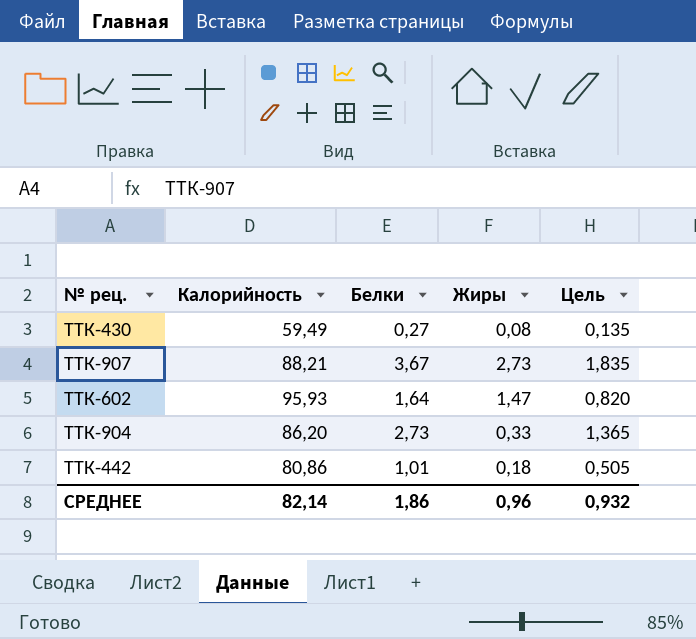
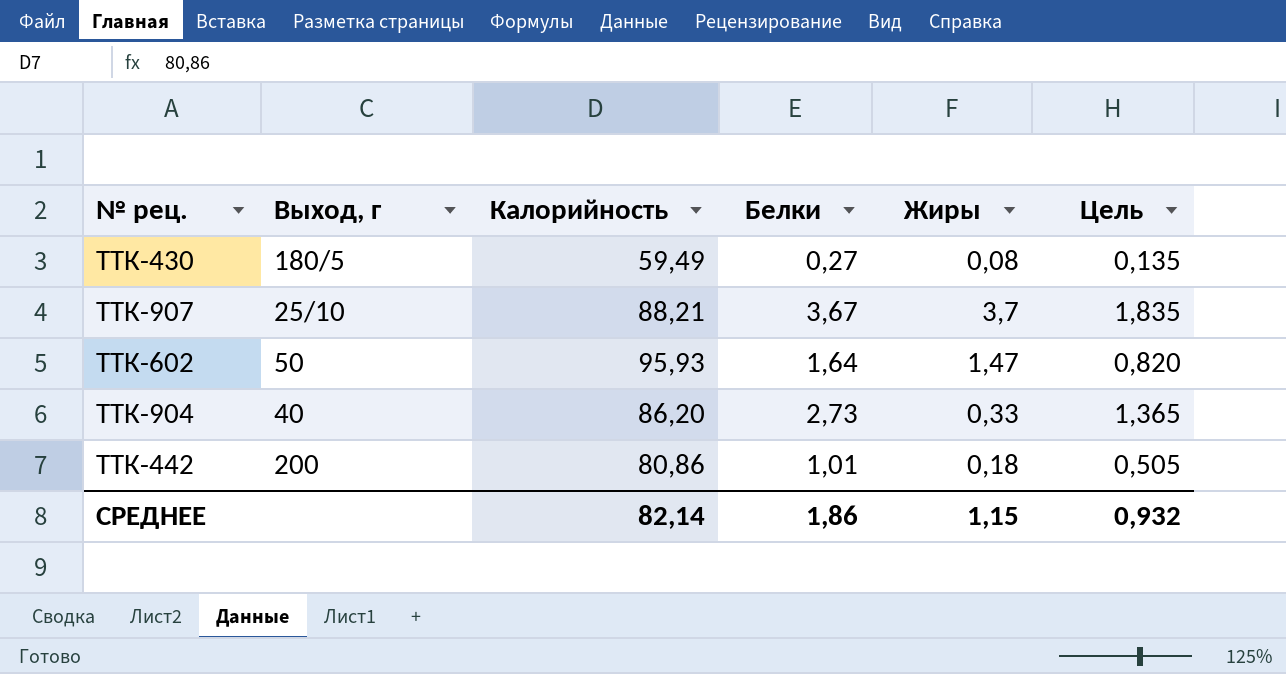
column Выход, г | position: none -> 2
ТТК-907 | Жиры: 2,73 -> 3,7
СРЕДНЕЕ | Жиры: 0,96 -> 1,15

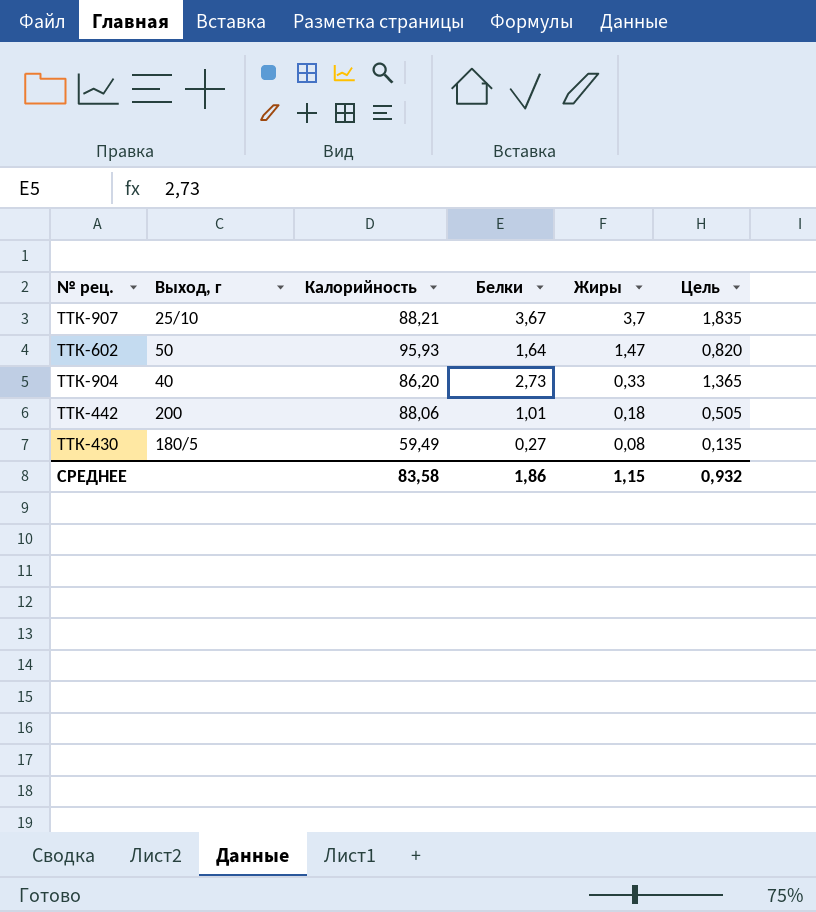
row order: none -> Жиры descending
ТТК-442 | Калорийность: 80,86 -> 88,06
СРЕДНЕЕ | Калорийность: 82,14 -> 83,58

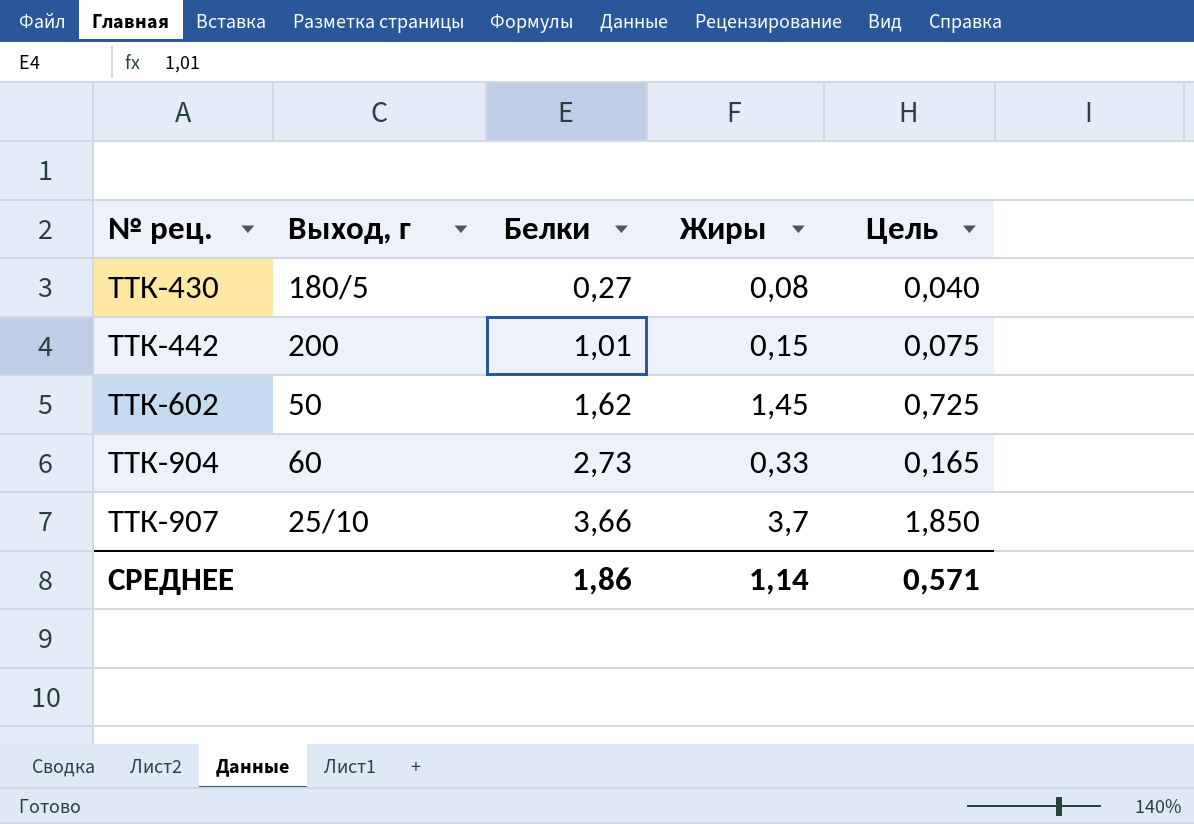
row order: Жиры descending -> № рец. ascending
column Калорийность | position: 3 -> none
column Цель | formula: [Белки] * 0,5 -> [Жиры] * 0,5
ТТК-442 | Жиры: 0,18 -> 0,15
ТТК-602 | Белки: 1,64 -> 1,62
ТТК-602 | Жиры: 1,47 -> 1,45
ТТК-904 | Выход, г: 40 -> 60
ТТК-907 | Белки: 3,67 -> 3,66
СРЕДНЕЕ | Жиры: 1,15 -> 1,14
СРЕДНЕЕ | Цель: 0,932 -> 0,571

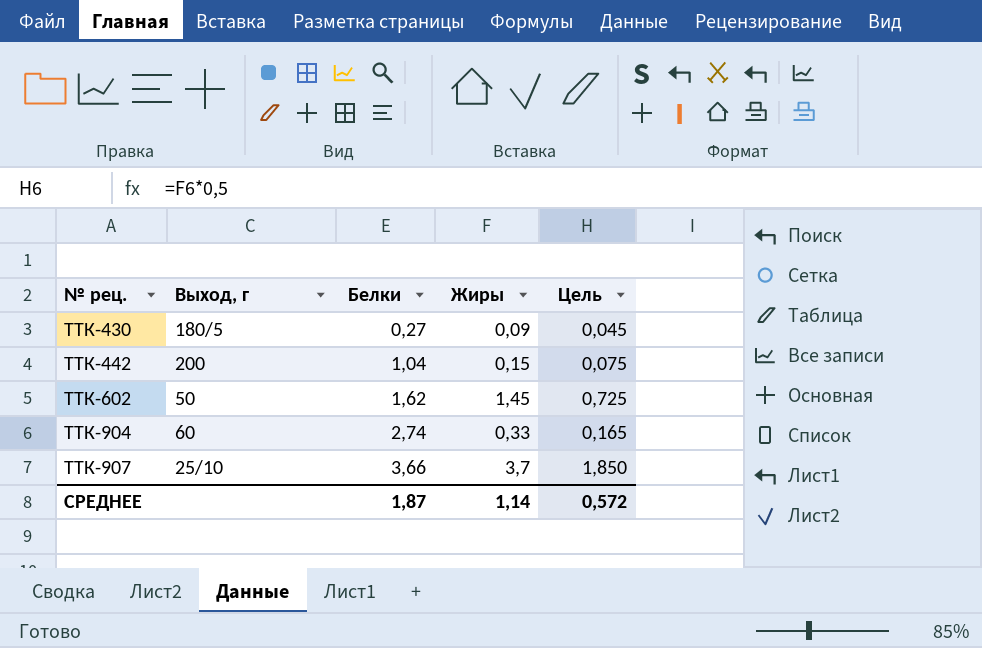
ТТК-430 | Жиры: 0,08 -> 0,09
ТТК-430 | Цель: 0,040 -> 0,045
ТТК-442 | Белки: 1,01 -> 1,04
ТТК-904 | Белки: 2,73 -> 2,74
СРЕДНЕЕ | Белки: 1,86 -> 1,87
СРЕДНЕЕ | Цель: 0,571 -> 0,572

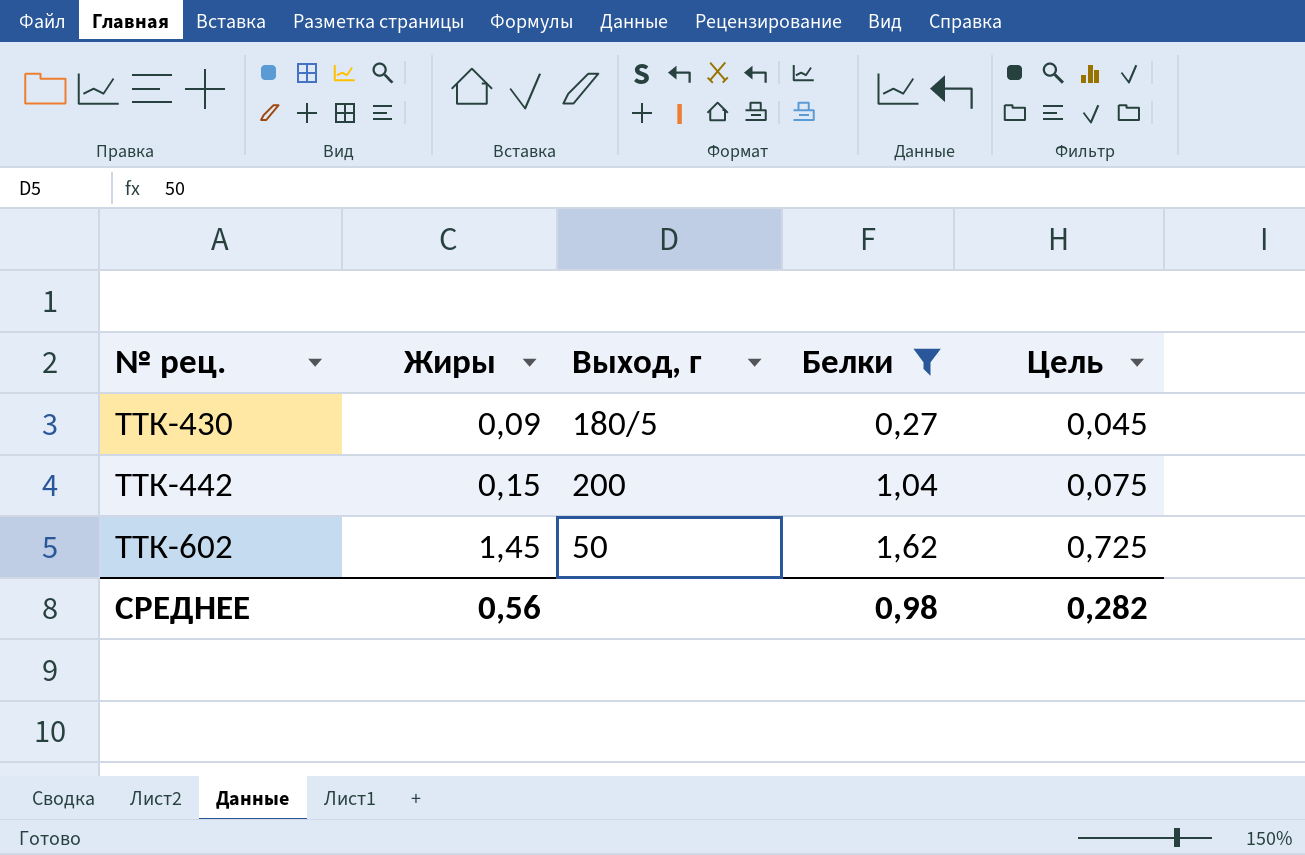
filter: none -> Белки <= 1,62
column Жиры | position: 4 -> 2
СРЕДНЕЕ | Жиры: 1,14 -> 0,56
СРЕДНЕЕ | Белки: 1,87 -> 0,98
СРЕДНЕЕ | Цель: 0,572 -> 0,282

